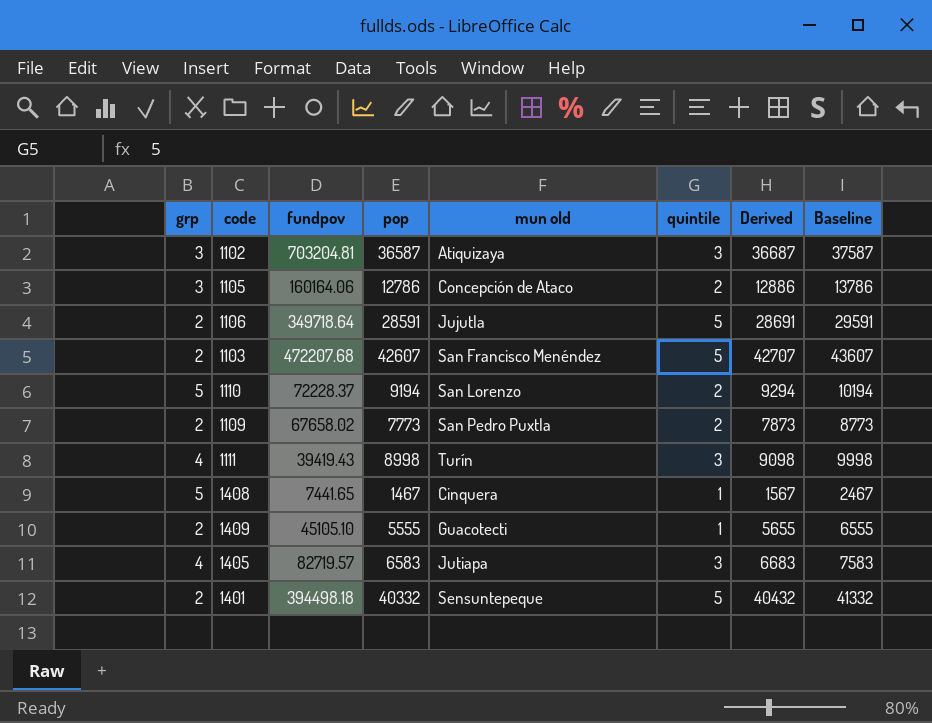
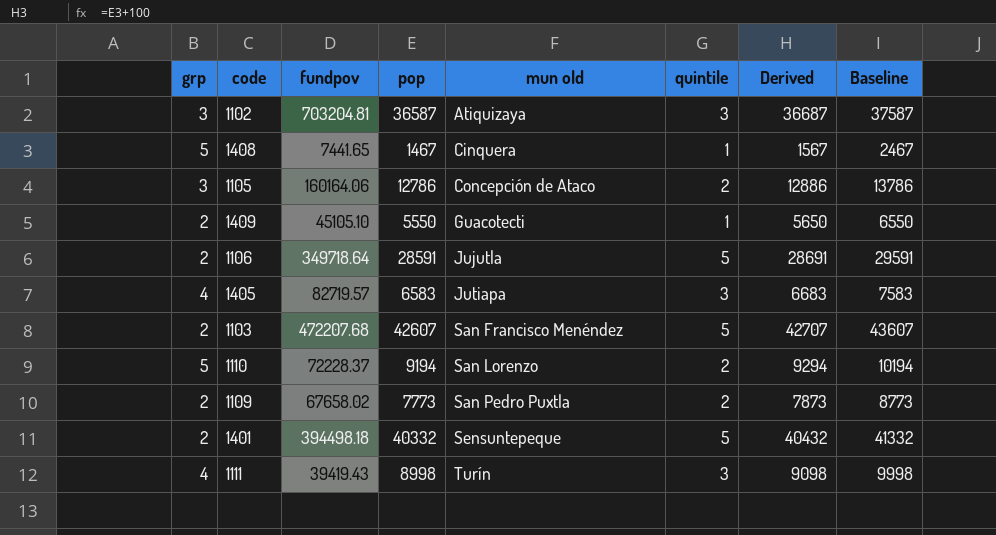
row order: none -> mun old ascending
1409 | pop: 5555 -> 5550
1409 | Derived: 5655 -> 5650
1409 | Baseline: 6555 -> 6550

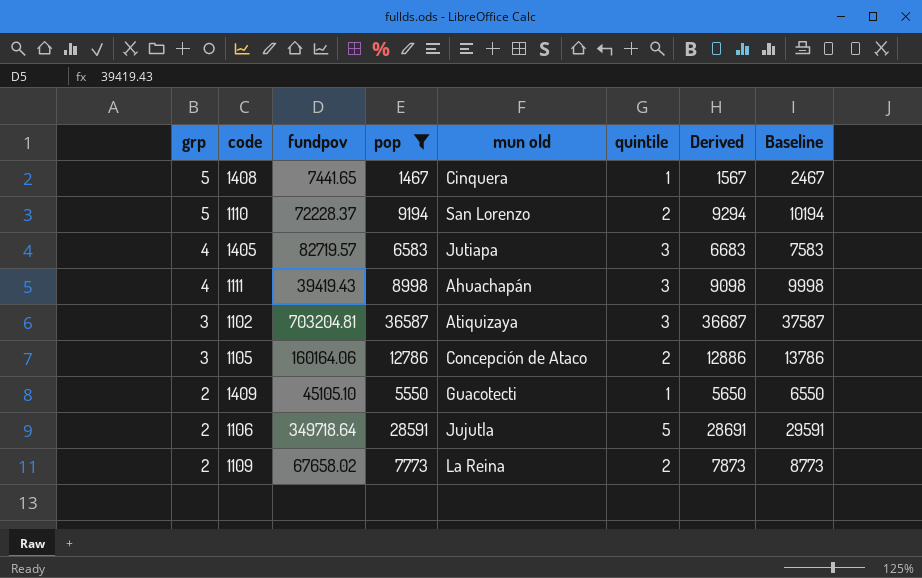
filter: none -> pop <= 36587
row order: mun old ascending -> grp descending
1111 | mun old: Turín -> Ahuachapán
1109 | mun old: San Pedro Puxtla -> La Reina

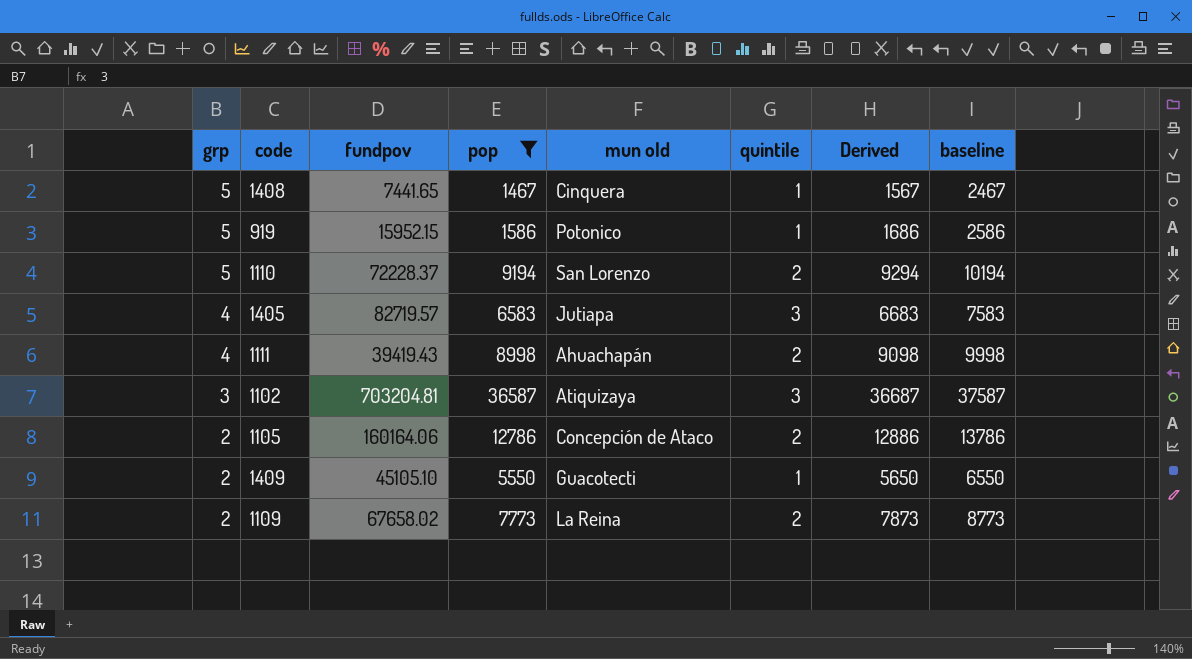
column name: Baseline -> baseline
row 1106: 2 | 349718.64 | 28591 | Jujutla | 5 | 28691 | 29591 -> none
row 919: none -> 5 | 15952.15 | 1586 | Potonico | 1 | 1686 | 2586
1111 | quintile: 3 -> 2
1105 | grp: 3 -> 2

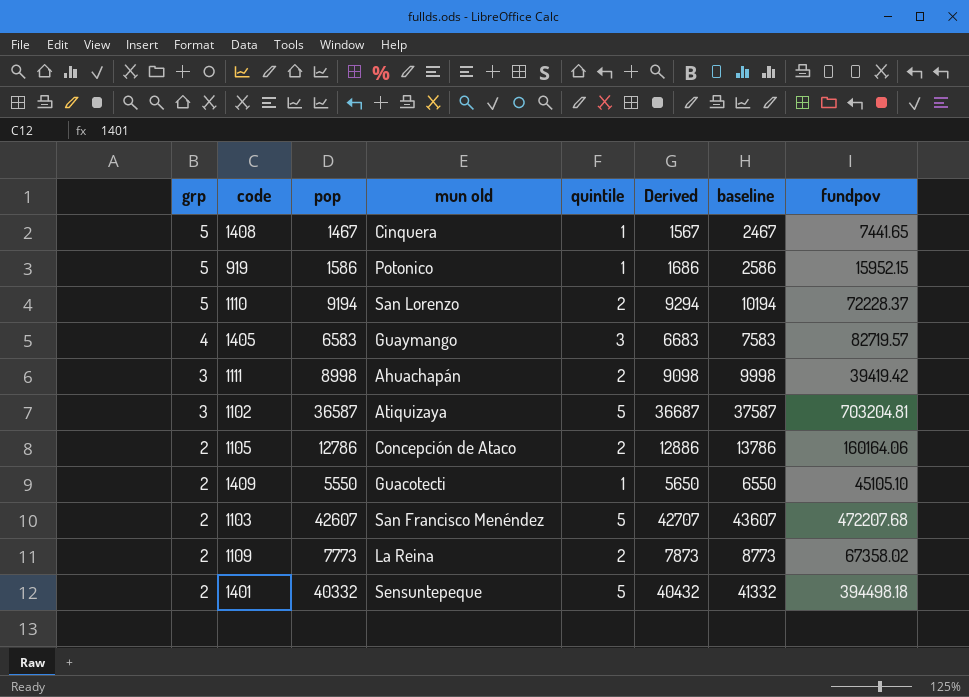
filter: pop <= 36587 -> none
column fundpov | position: 3 -> 8
1405 | mun old: Jutiapa -> Guaymango
1111 | grp: 4 -> 3
1111 | fundpov: 39419.43 -> 39419.42
1102 | quintile: 3 -> 5
1109 | fundpov: 67658.02 -> 67358.02

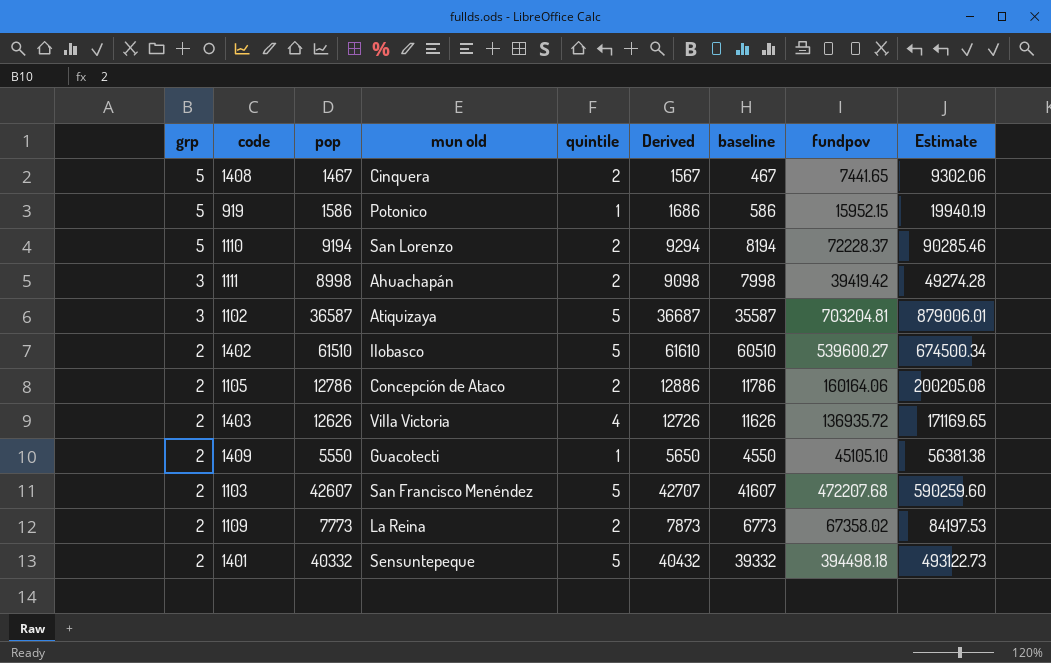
column baseline | formula: [pop] + 1000 -> [pop] - 1000
column Estimate | formula: none -> [fundpov] * 1.25
row 1405: 4 | 6583 | Guaymango | 3 | 6683 | 7583 | 82719.57 -> none
1408 | quintile: 1 -> 2
row 1402: none -> 2 | 61510 | Ilobasco | 5 | 61610 | 60510 | 539600.27 | 674500.34
row 1403: none -> 2 | 12626 | Villa Victoria | 4 | 12726 | 11626 | 136935.72 | 171169.65

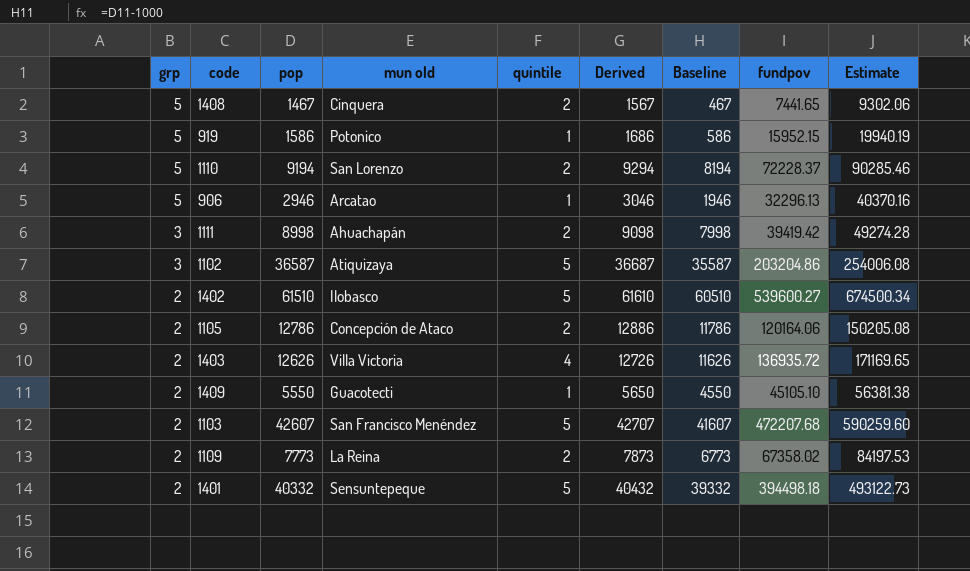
column name: baseline -> Baseline
row 906: none -> 5 | 2946 | Arcatao | 1 | 3046 | 1946 | 32296.13 | 40370.16
1102 | fundpov: 703204.81 -> 203204.86
1102 | Estimate: 879006.01 -> 254006.08
1105 | fundpov: 160164.06 -> 120164.06
1105 | Estimate: 200205.08 -> 150205.08

